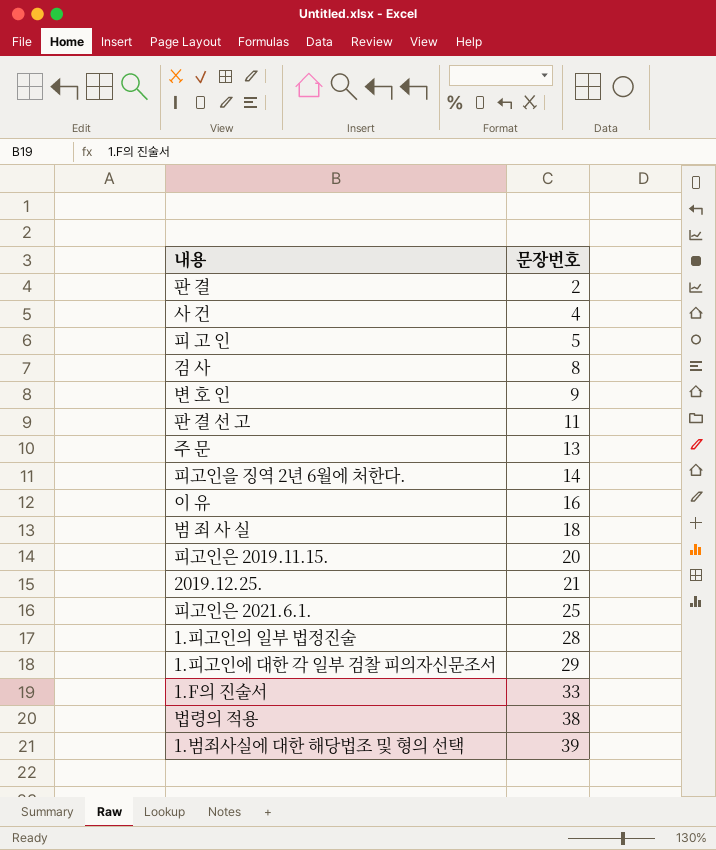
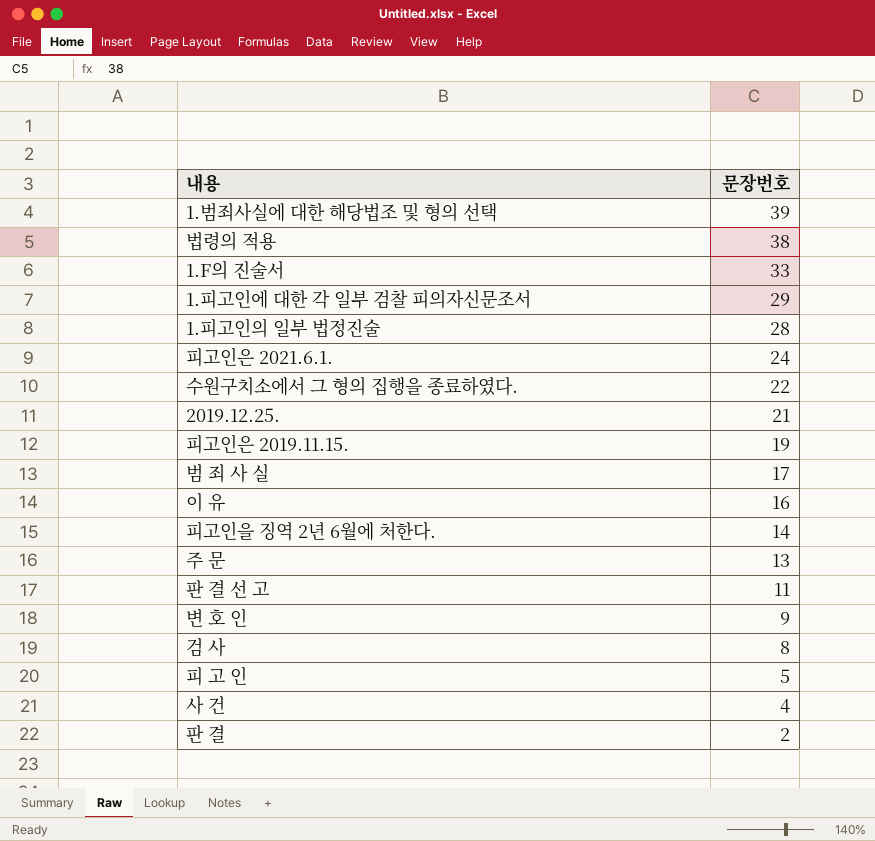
row order: 문장번호 ascending -> 문장번호 descending
피고인은 2021.6.1. | 문장번호: 25 -> 24
row 수원구치소에서 그 형의 집행을 종료하였다.: none -> 22
피고인은 2019.11.15. | 문장번호: 20 -> 19
범 죄 사 실 | 문장번호: 18 -> 17

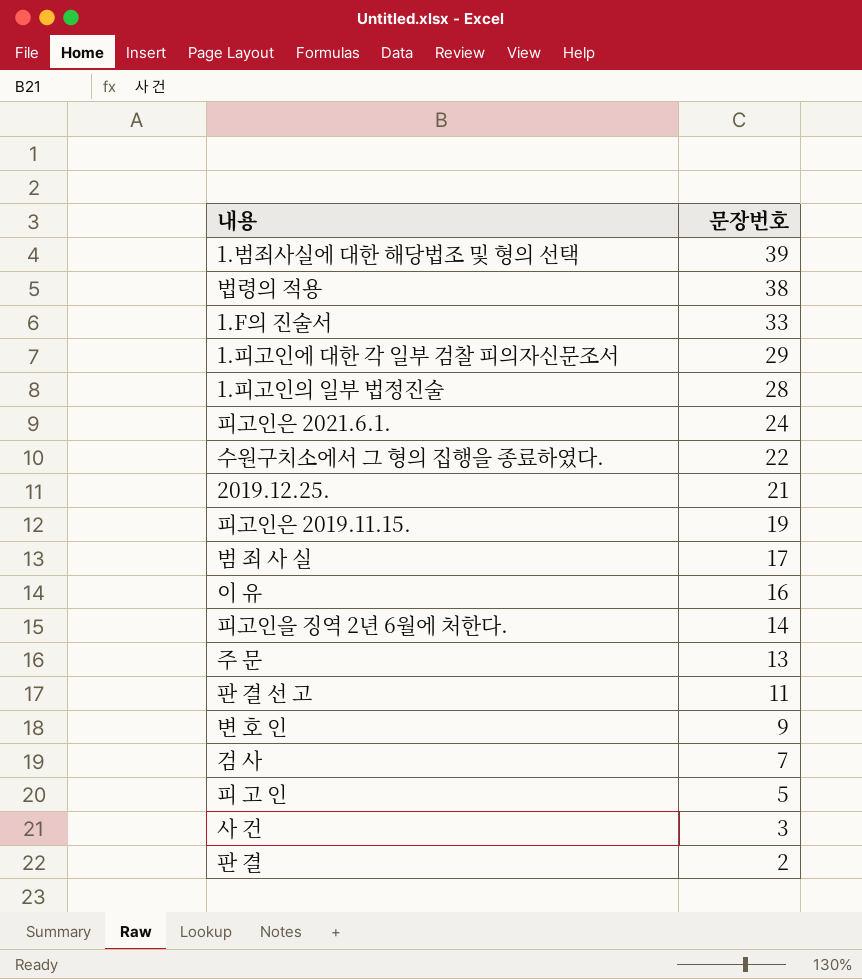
검 사 | 문장번호: 8 -> 7
사 건 | 문장번호: 4 -> 3

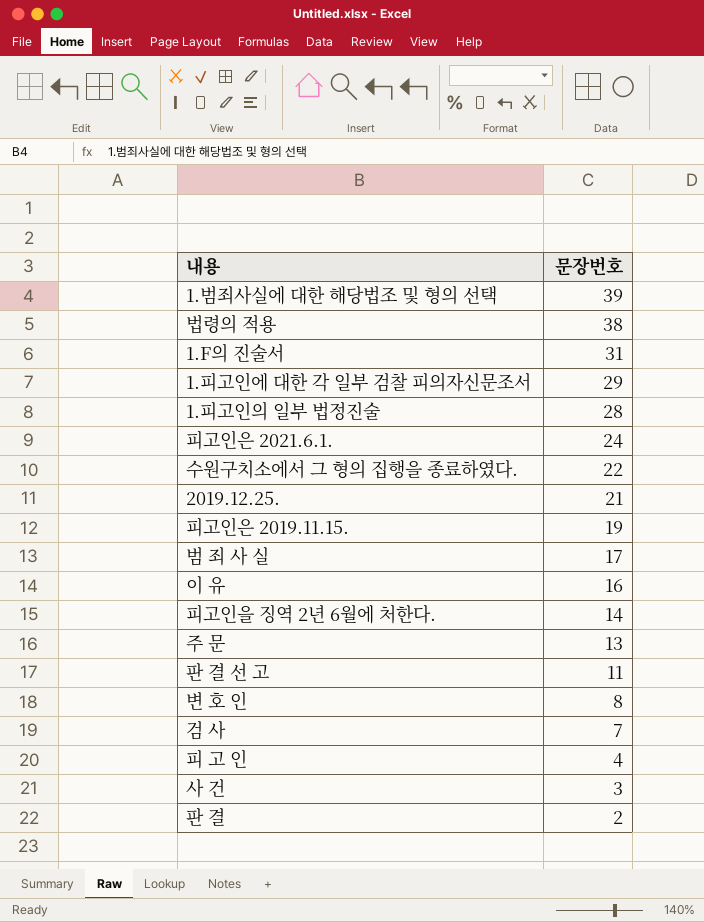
1.F의 진술서 | 문장번호: 33 -> 31
변 호 인 | 문장번호: 9 -> 8
피 고 인 | 문장번호: 5 -> 4

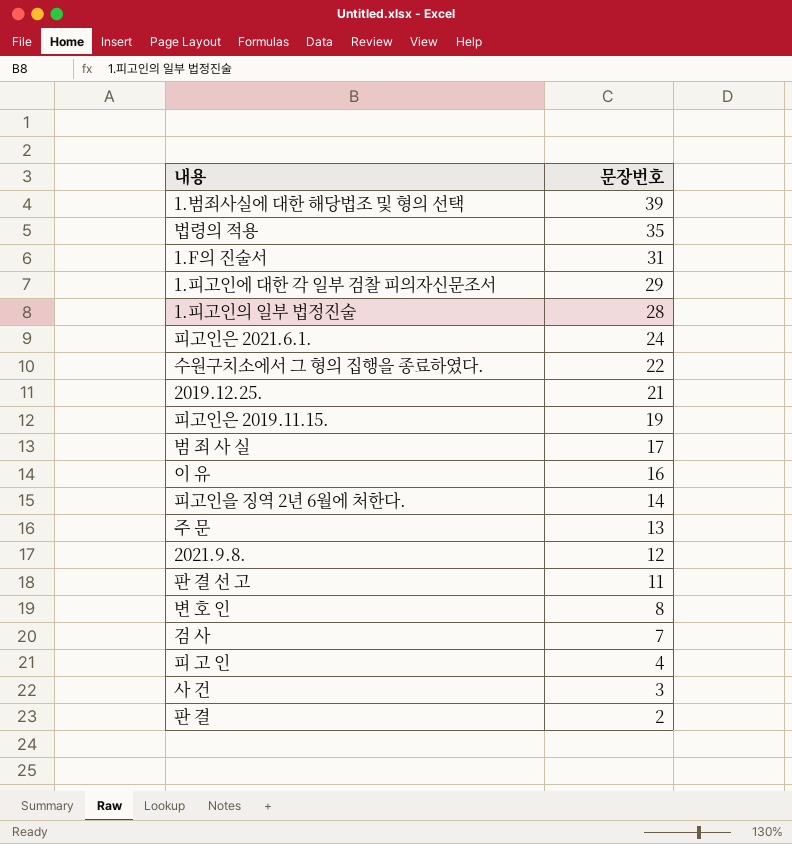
법령의 적용 | 문장번호: 38 -> 35
row 2021.9.8.: none -> 12

